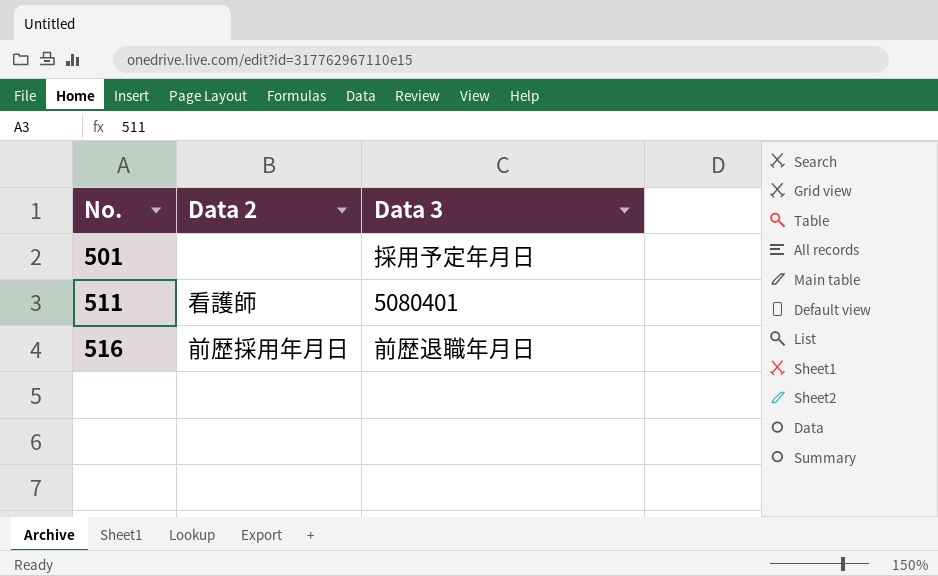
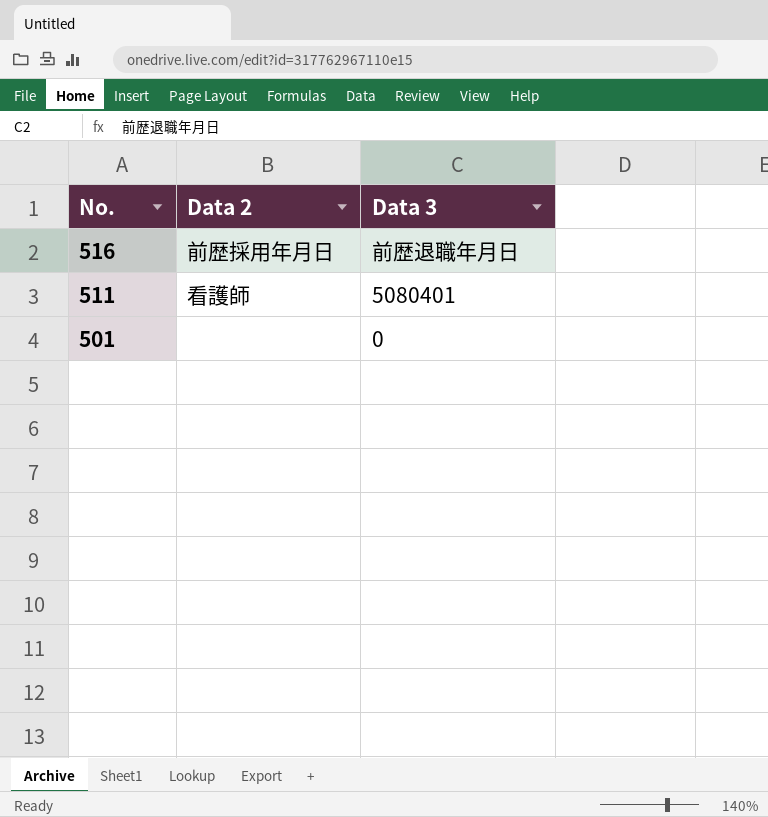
row order: No. ascending -> No. descending
501 | Data 3: 採用予定年月日 -> 0

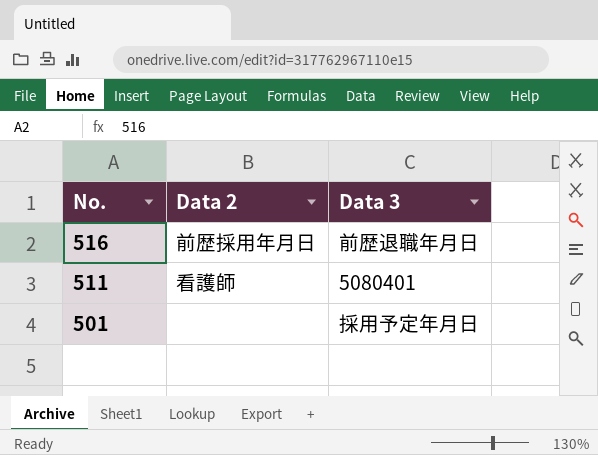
501 | Data 3: 0 -> 採用予定年月日

